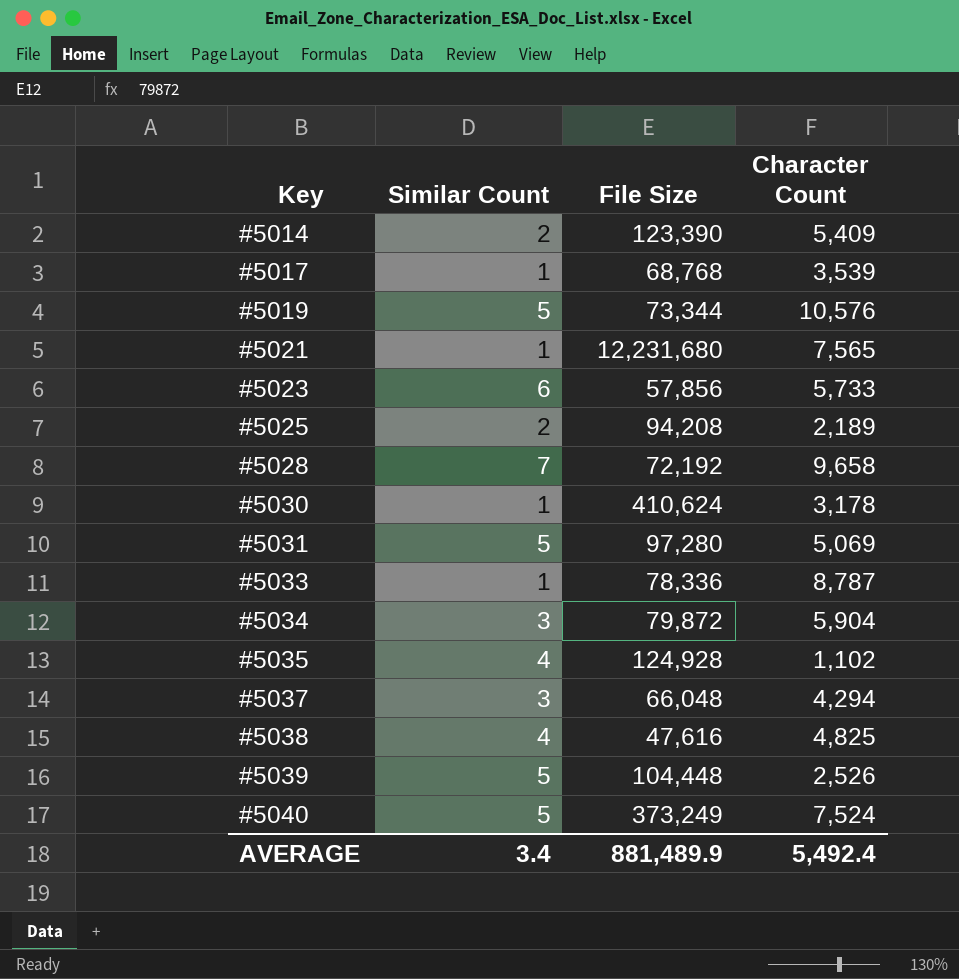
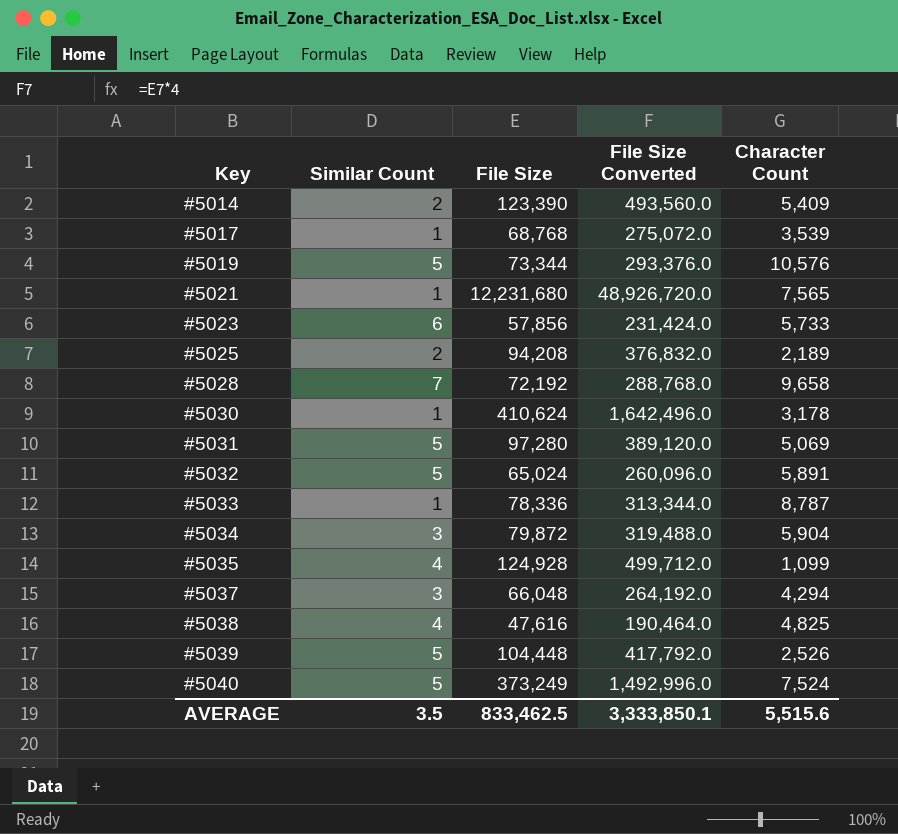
column File Size Converted | formula: none -> [File Size] * 4
row #5032: none -> 5 | 65,024 | 260,096.0 | 5,891
#5035 | Character Count: 1,102 -> 1,099
AVERAGE | Similar Count: 3.4 -> 3.5
AVERAGE | File Size: 881,489.9 -> 833,462.5
AVERAGE | Character Count: 5,492.4 -> 5,515.6

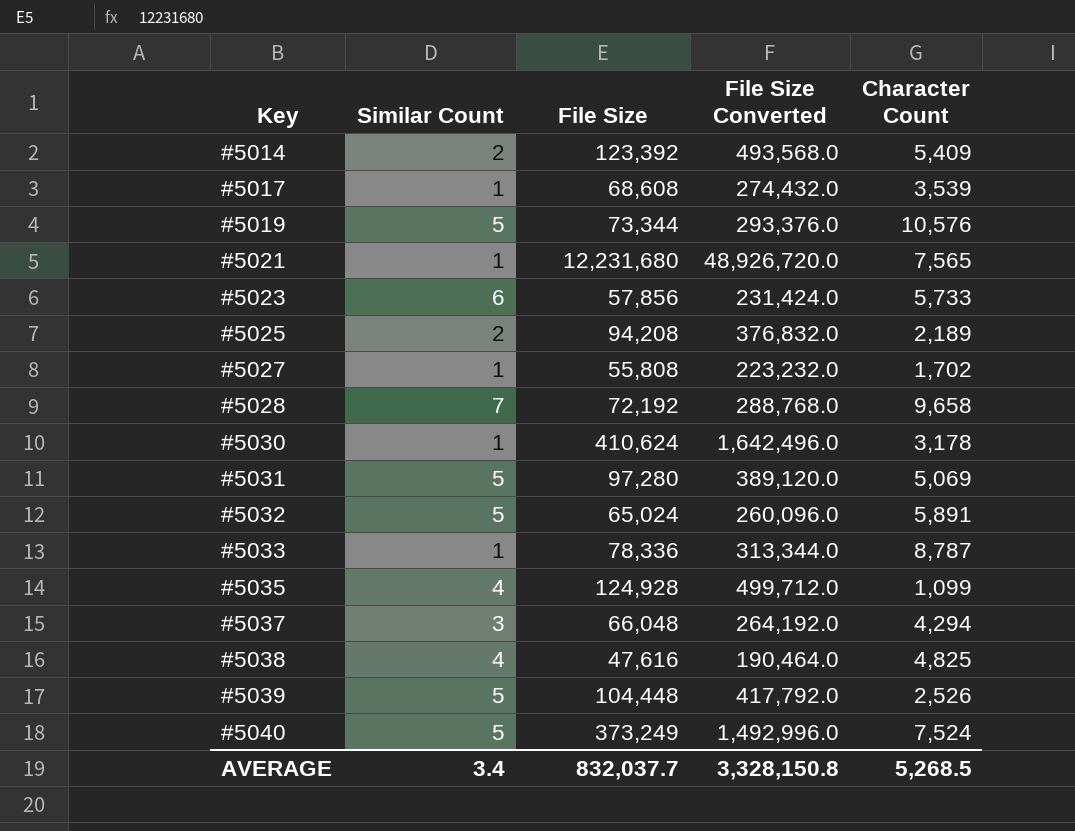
row #5034: 3 | 79,872 | 319,488.0 | 5,904 -> none
#5014 | File Size: 123,390 -> 123,392
#5014 | File Size Converted: 493,560.0 -> 493,568.0
#5017 | File Size: 68,768 -> 68,608
#5017 | File Size Converted: 275,072.0 -> 274,432.0
row #5027: none -> 1 | 55,808 | 223,232.0 | 1,702
AVERAGE | Similar Count: 3.5 -> 3.4
AVERAGE | File Size: 833,462.5 -> 832,037.7
AVERAGE | File Size Converted: 3,333,850.1 -> 3,328,150.8
AVERAGE | Character Count: 5,515.6 -> 5,268.5

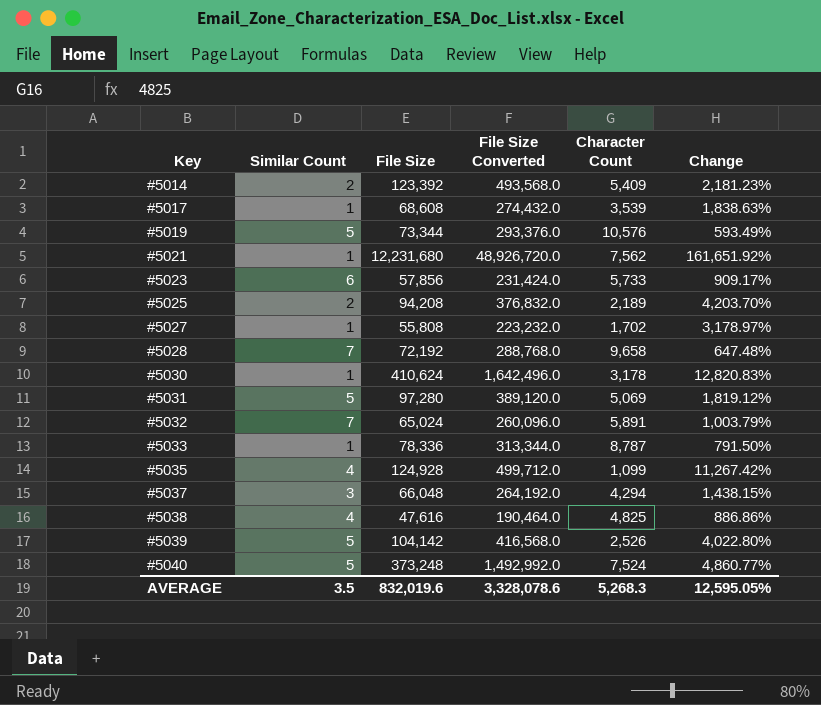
column Change | formula: none -> ([File Size] - [Character Count]) / [Character Count]
#5021 | Character Count: 7,565 -> 7,562
#5032 | Similar Count: 5 -> 7
#5039 | File Size: 104,448 -> 104,142
#5039 | File Size Converted: 417,792.0 -> 416,568.0
#5040 | File Size: 373,249 -> 373,248
#5040 | File Size Converted: 1,492,996.0 -> 1,492,992.0
AVERAGE | Similar Count: 3.4 -> 3.5
AVERAGE | File Size: 832,037.7 -> 832,019.6
AVERAGE | File Size Converted: 3,328,150.8 -> 3,328,078.6
AVERAGE | Character Count: 5,268.5 -> 5,268.3

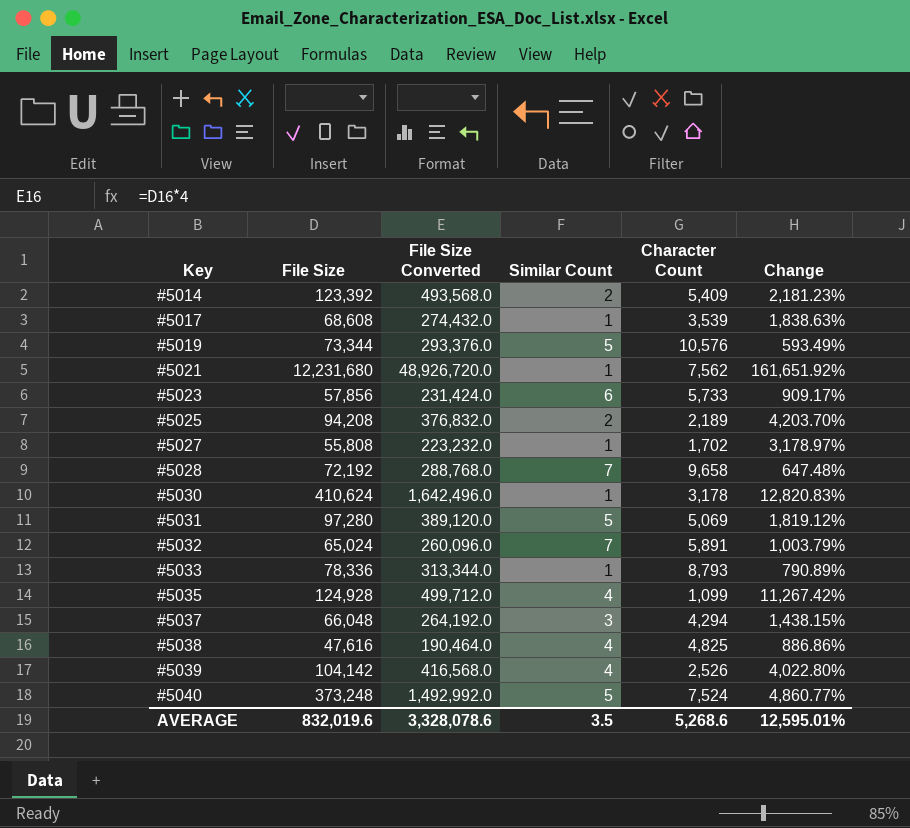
column Similar Count | position: 2 -> 4
#5033 | Character Count: 8,787 -> 8,793
#5033 | Change: 791.50% -> 790.89%
#5039 | Similar Count: 5 -> 4
AVERAGE | Character Count: 5,268.3 -> 5,268.6
AVERAGE | Change: 12,595.05% -> 12,595.01%

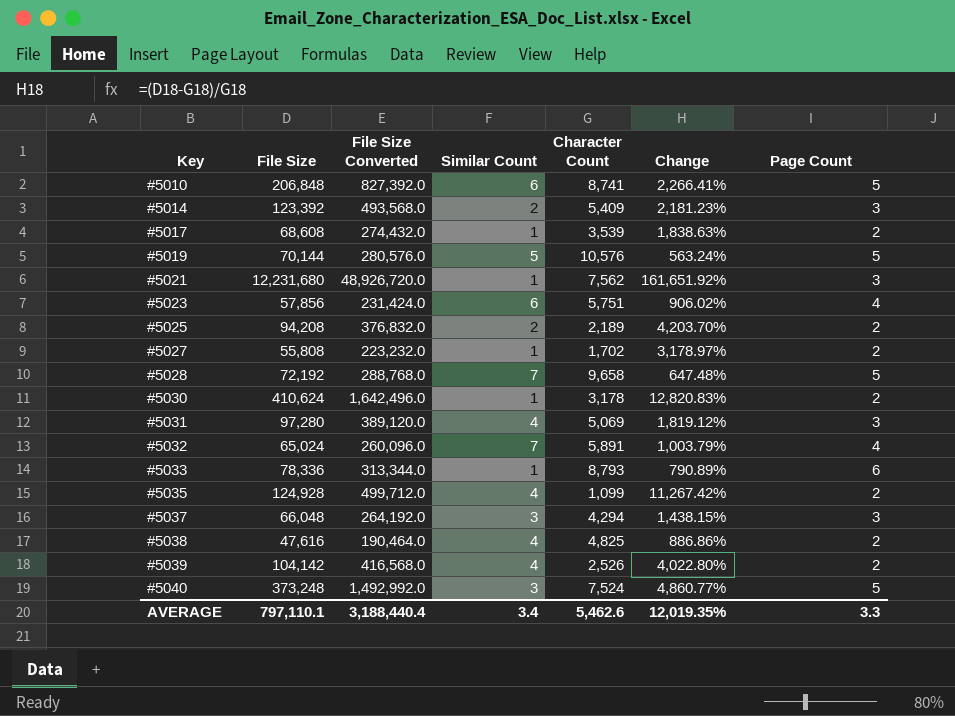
column Page Count | position: none -> 7
row #5010: none -> 206,848 | 827,392.0 | 6 | 8,741 | 2,266.41% | 5
#5019 | File Size: 73,344 -> 70,144
#5019 | File Size Converted: 293,376.0 -> 280,576.0
#5019 | Change: 593.49% -> 563.24%
#5023 | Character Count: 5,733 -> 5,751
#5023 | Change: 909.17% -> 906.02%
#5031 | Similar Count: 5 -> 4
#5040 | Similar Count: 5 -> 3
AVERAGE | File Size: 832,019.6 -> 797,110.1
AVERAGE | File Size Converted: 3,328,078.6 -> 3,188,440.4
AVERAGE | Similar Count: 3.5 -> 3.4
AVERAGE | Character Count: 5,268.6 -> 5,462.6
AVERAGE | Change: 12,595.01% -> 12,019.35%

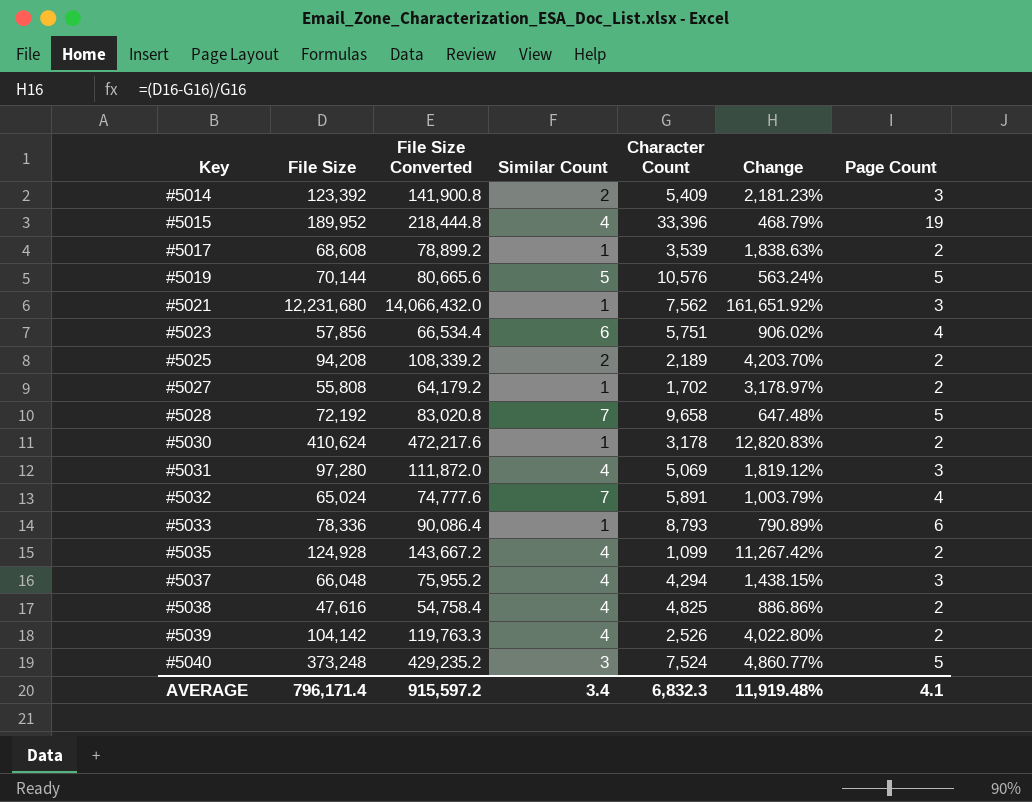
column File Size Converted | formula: [File Size] * 4 -> [File Size] * 1.15
row #5010: 206,848 | 827,392.0 | 6 | 8,741 | 2,266.41% | 5 -> none
row #5015: none -> 189,952 | 218,444.8 | 4 | 33,396 | 468.79% | 19
#5037 | Similar Count: 3 -> 4
AVERAGE | File Size: 797,110.1 -> 796,171.4
AVERAGE | File Size Converted: 3,188,440.4 -> 915,597.2
AVERAGE | Character Count: 5,462.6 -> 6,832.3
AVERAGE | Change: 12,019.35% -> 11,919.48%
AVERAGE | Page Count: 3.3 -> 4.1

